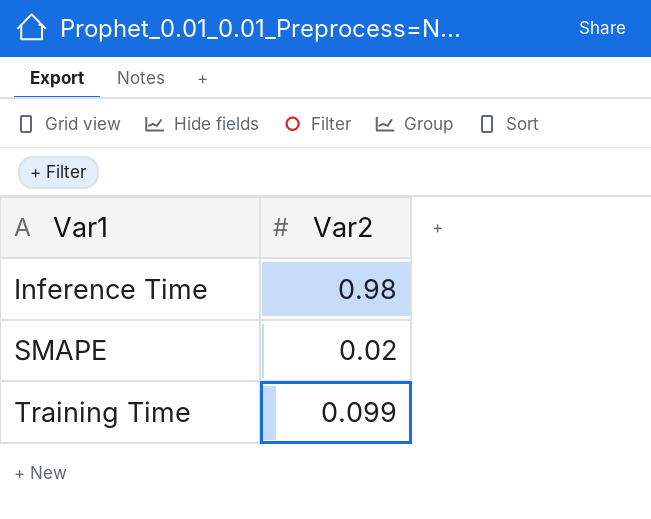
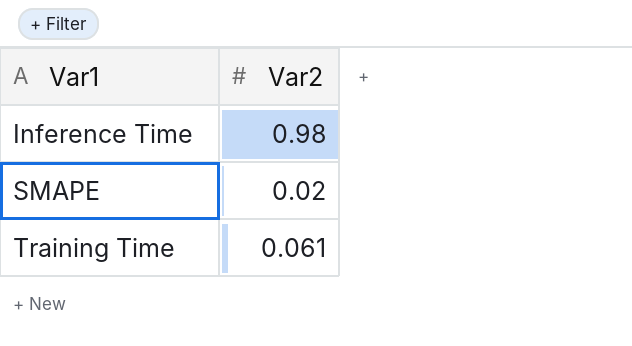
Training Time | Var2: 0.099 -> 0.061

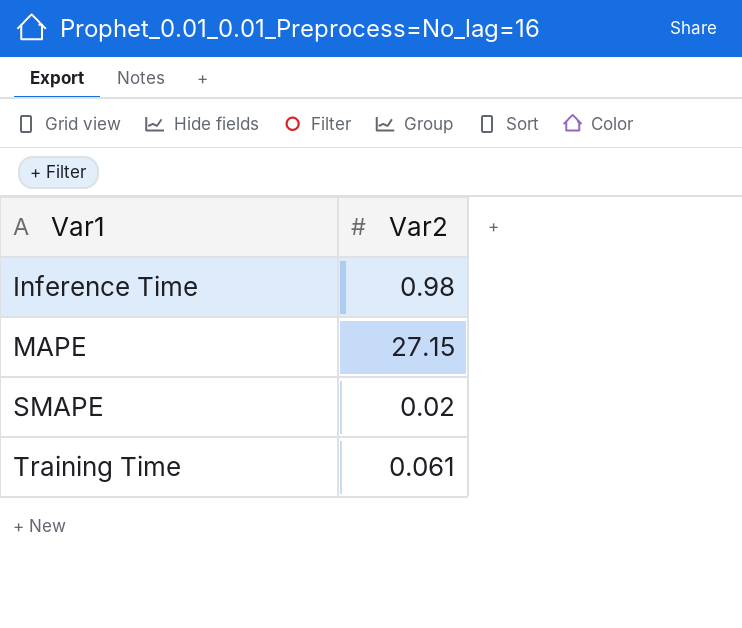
row MAPE: none -> 27.15

